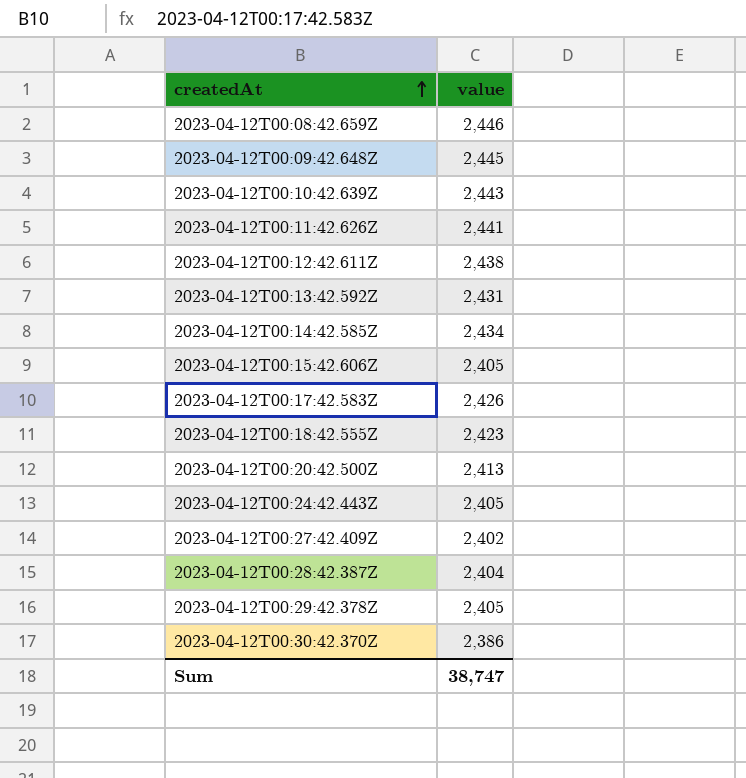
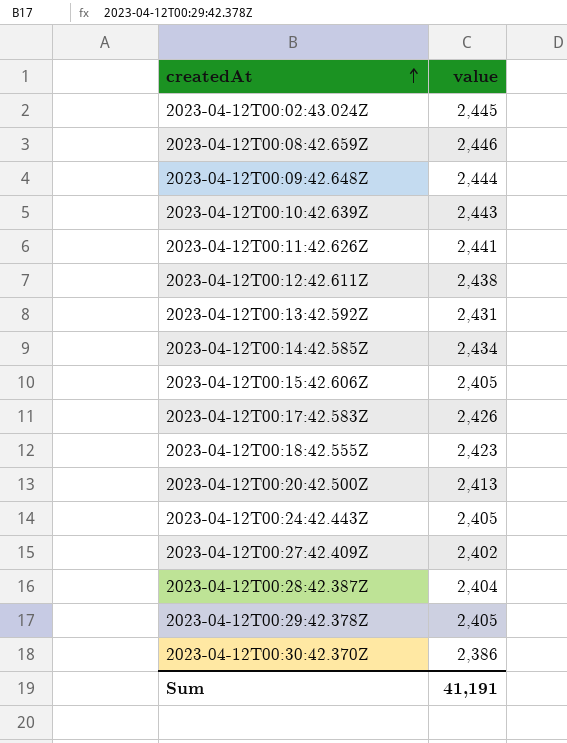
row 2023-04-12T00:02:43.024Z: none -> 2,445
2023-04-12T00:09:42.648Z | value: 2,445 -> 2,444
Sum | value: 38,747 -> 41,191

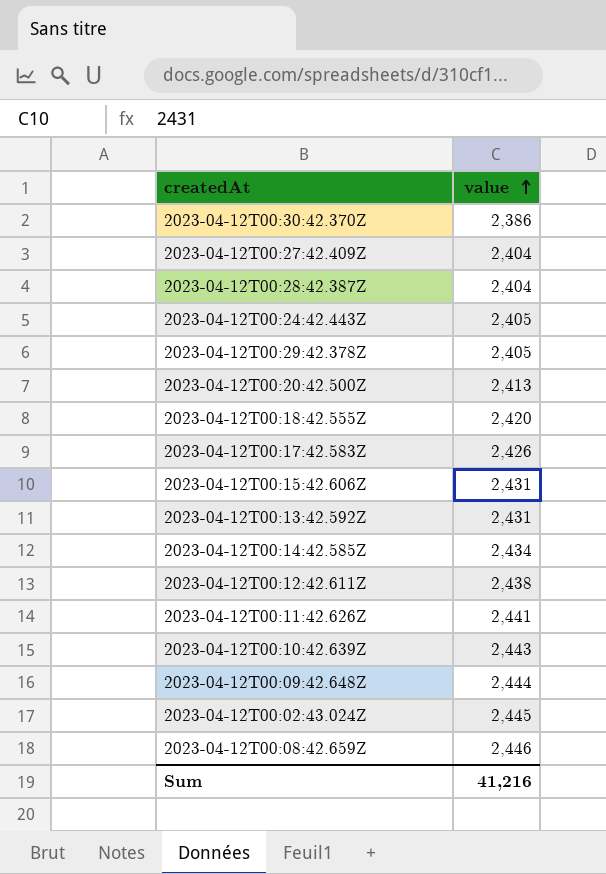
row order: createdAt ascending -> value ascending
2023-04-12T00:27:42.409Z | value: 2,402 -> 2,404
2023-04-12T00:18:42.555Z | value: 2,423 -> 2,420
2023-04-12T00:15:42.606Z | value: 2,405 -> 2,431
Sum | value: 41,191 -> 41,216

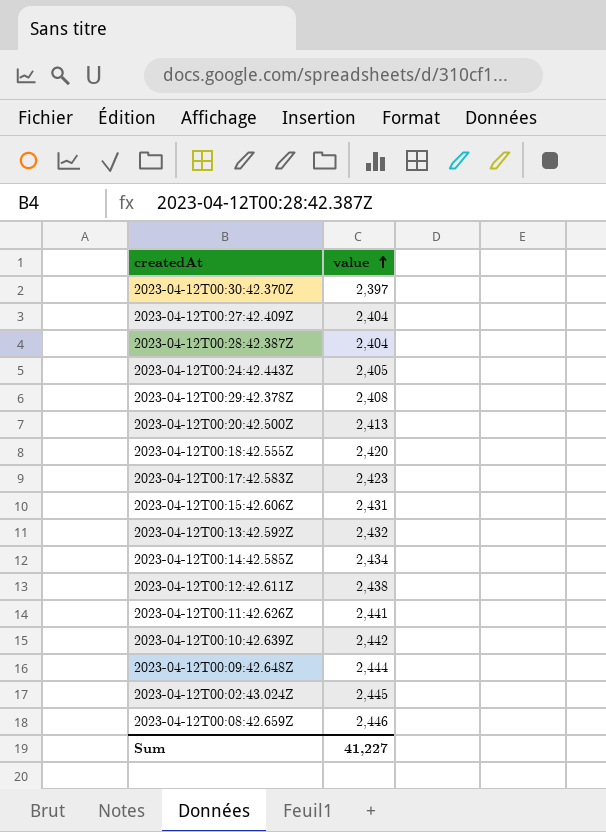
2023-04-12T00:30:42.370Z | value: 2,386 -> 2,397
2023-04-12T00:29:42.378Z | value: 2,405 -> 2,408
2023-04-12T00:17:42.583Z | value: 2,426 -> 2,423
2023-04-12T00:13:42.592Z | value: 2,431 -> 2,432
2023-04-12T00:10:42.639Z | value: 2,443 -> 2,442
Sum | value: 41,216 -> 41,227

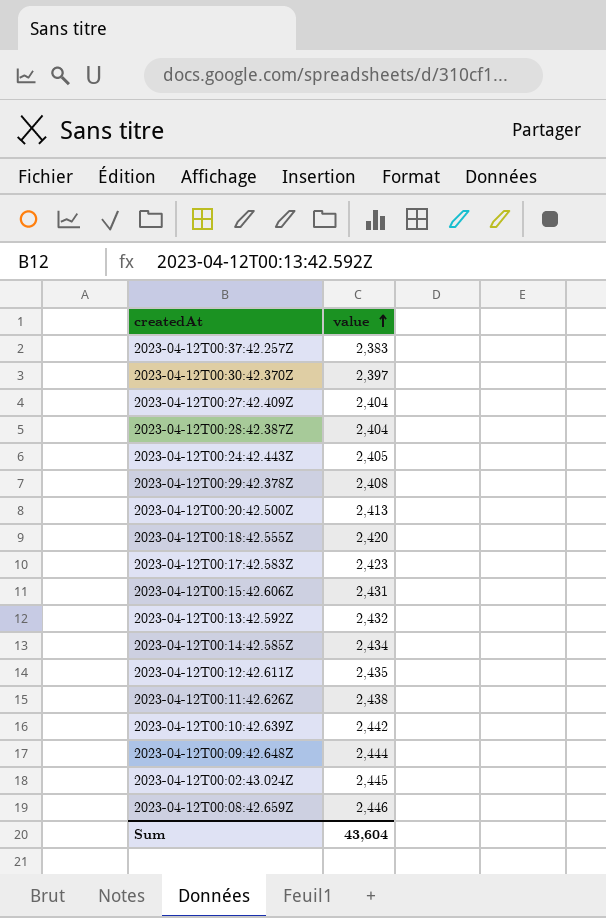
row 2023-04-12T00:37:42.257Z: none -> 2,383
2023-04-12T00:12:42.611Z | value: 2,438 -> 2,435
2023-04-12T00:11:42.626Z | value: 2,441 -> 2,438
Sum | value: 41,227 -> 43,604

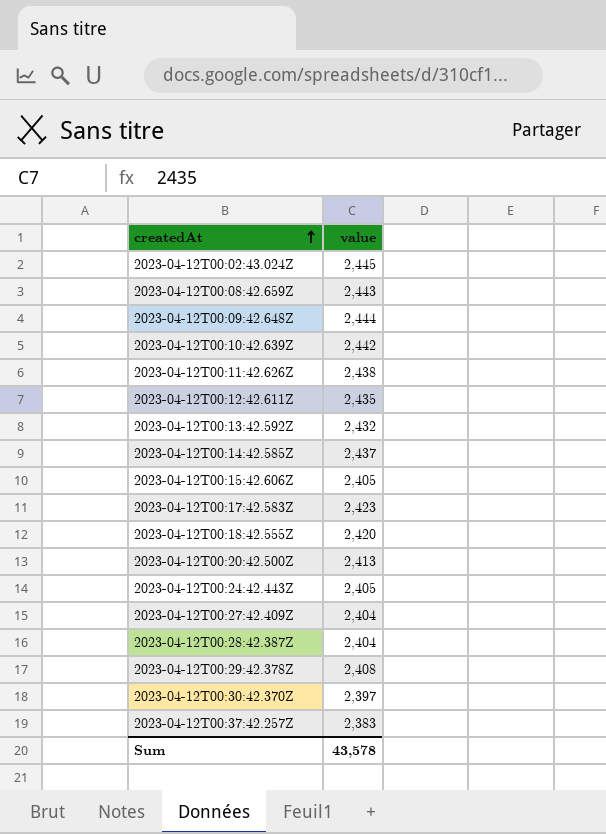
row order: value ascending -> createdAt ascending
2023-04-12T00:08:42.659Z | value: 2,446 -> 2,443
2023-04-12T00:14:42.585Z | value: 2,434 -> 2,437
2023-04-12T00:15:42.606Z | value: 2,431 -> 2,405
Sum | value: 43,604 -> 43,578

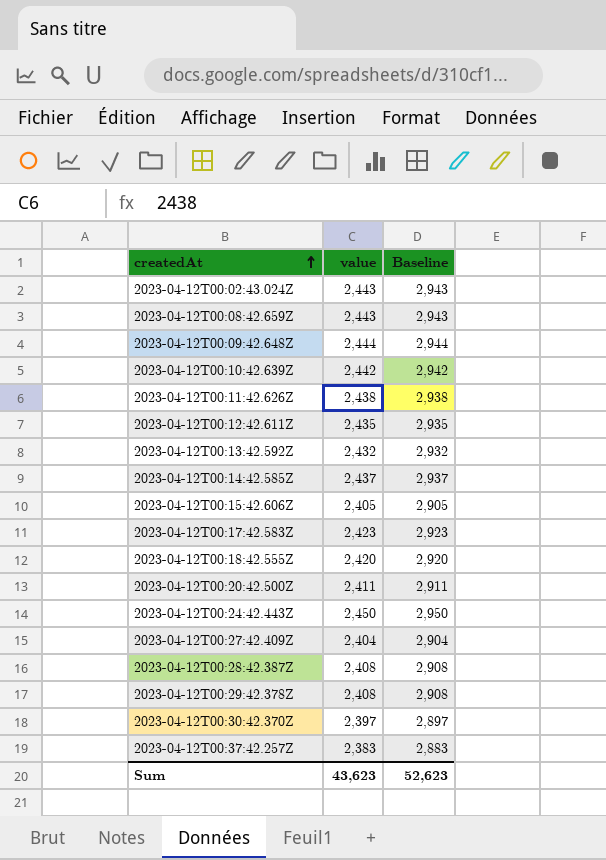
column Baseline | formula: none -> [value] + 500
2023-04-12T00:02:43.024Z | value: 2,445 -> 2,443
2023-04-12T00:20:42.500Z | value: 2,413 -> 2,411
2023-04-12T00:24:42.443Z | value: 2,405 -> 2,450
2023-04-12T00:28:42.387Z | value: 2,404 -> 2,408
Sum | value: 43,578 -> 43,623

